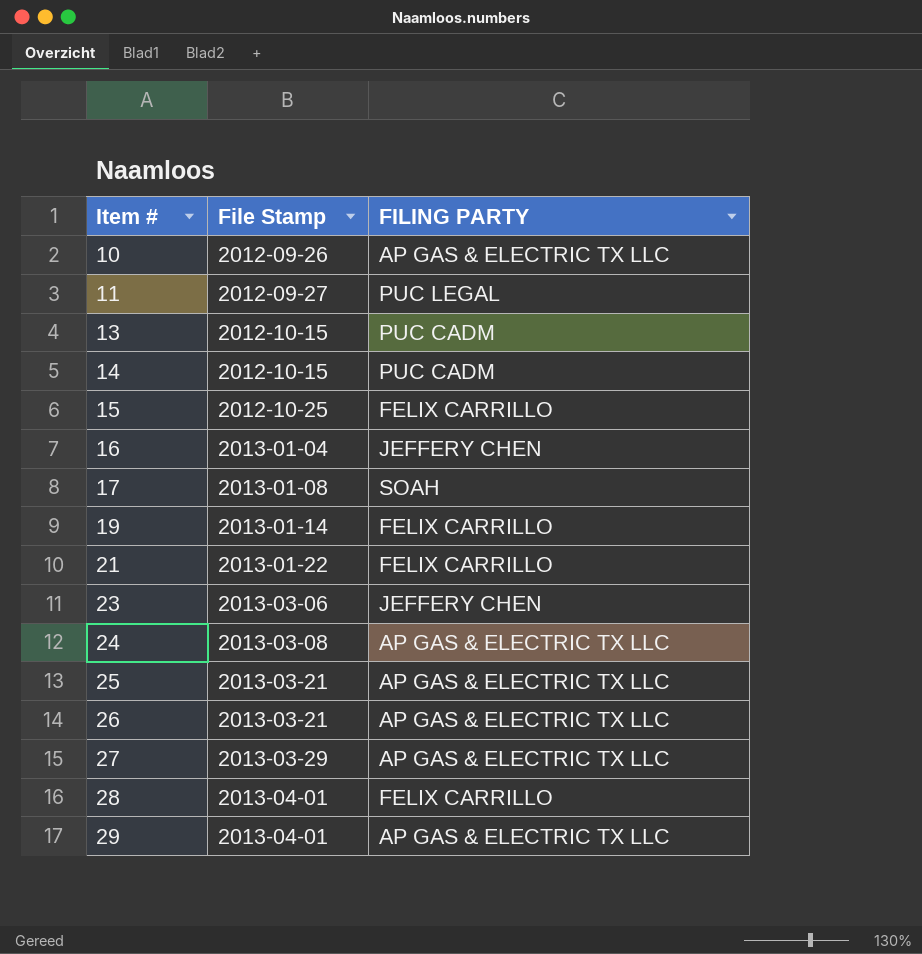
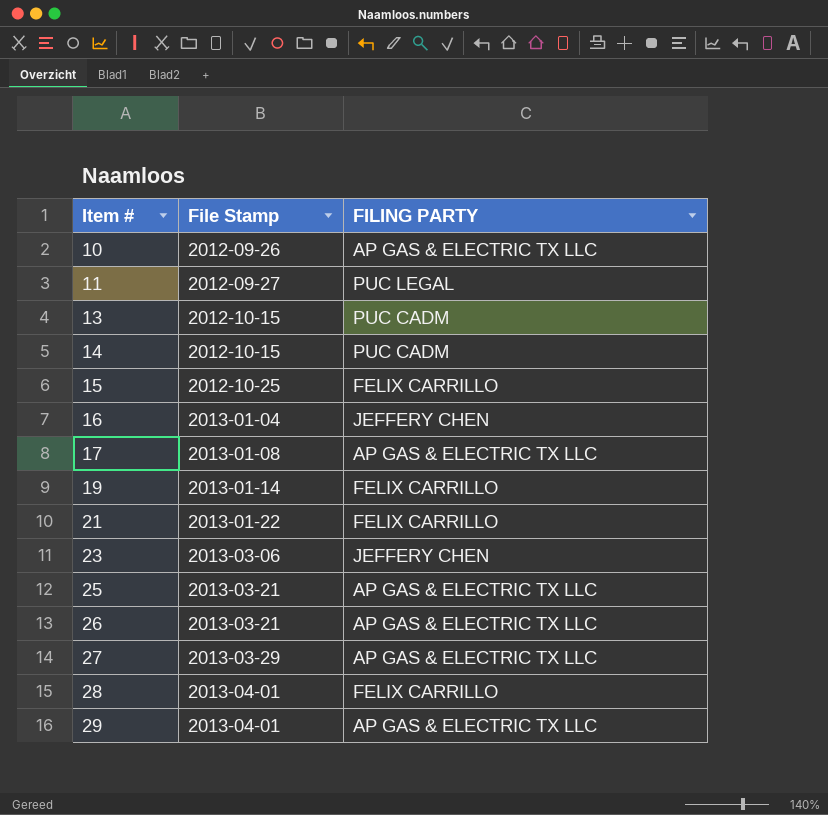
row 24: 2013-03-08 | AP GAS & ELECTRIC TX LLC -> none
17 | FILING PARTY: SOAH -> AP GAS & ELECTRIC TX LLC

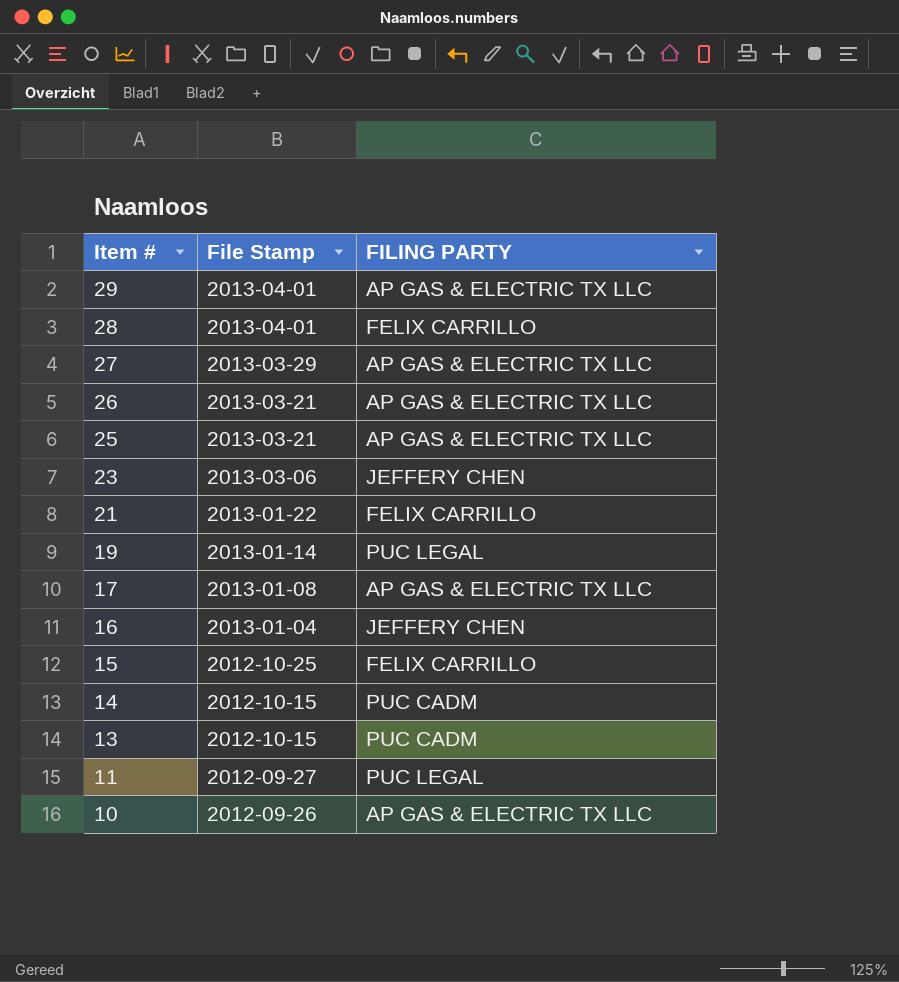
row order: Item # ascending -> Item # descending
19 | FILING PARTY: FELIX CARRILLO -> PUC LEGAL

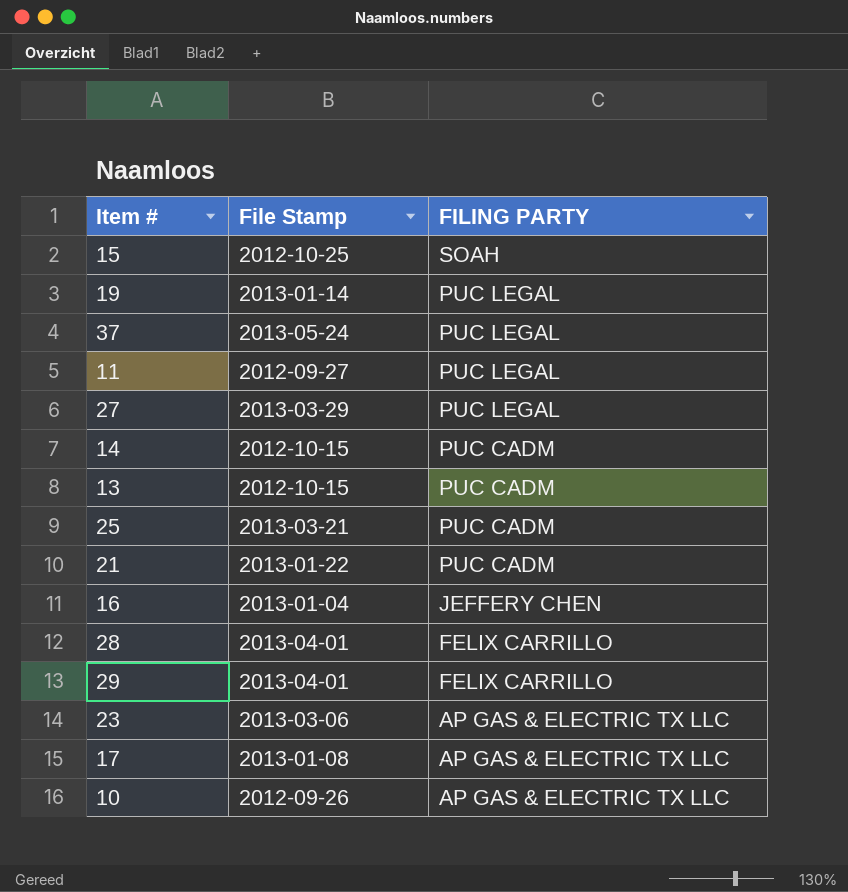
row order: Item # descending -> FILING PARTY descending
row 26: 2013-03-21 | AP GAS & ELECTRIC TX LLC -> none
15 | FILING PARTY: FELIX CARRILLO -> SOAH
row 37: none -> 2013-05-24 | PUC LEGAL
27 | FILING PARTY: AP GAS & ELECTRIC TX LLC -> PUC LEGAL
25 | FILING PARTY: AP GAS & ELECTRIC TX LLC -> PUC CADM
21 | FILING PARTY: FELIX CARRILLO -> PUC CADM
29 | FILING PARTY: AP GAS & ELECTRIC TX LLC -> FELIX CARRILLO
23 | FILING PARTY: JEFFERY CHEN -> AP GAS & ELECTRIC TX LLC

